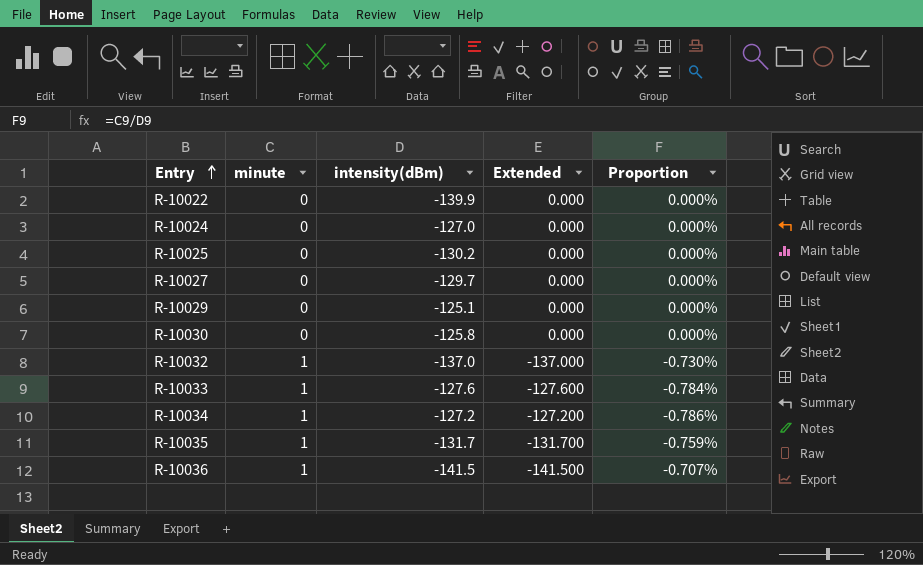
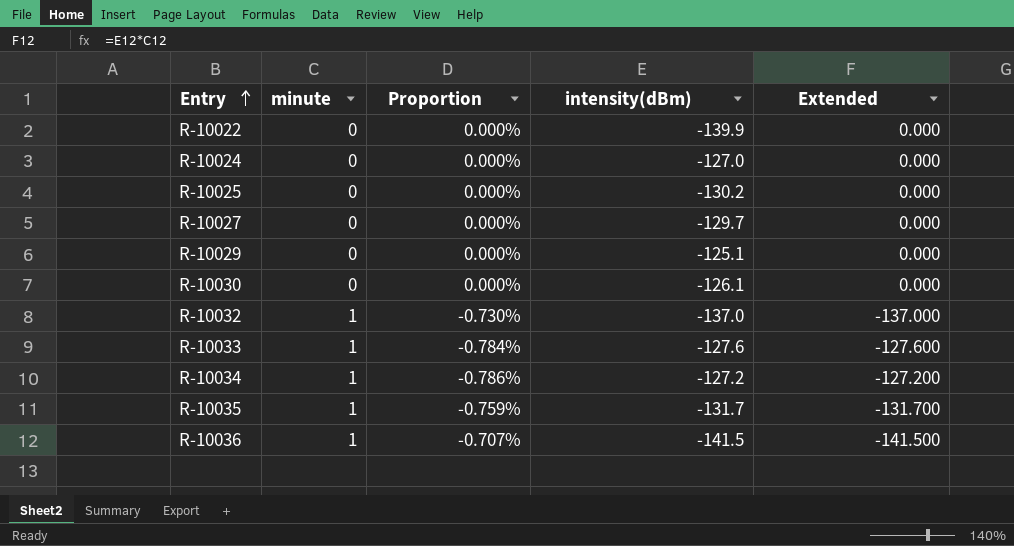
column Proportion | position: 5 -> 3
R-10030 | intensity(dBm): -125.8 -> -126.1

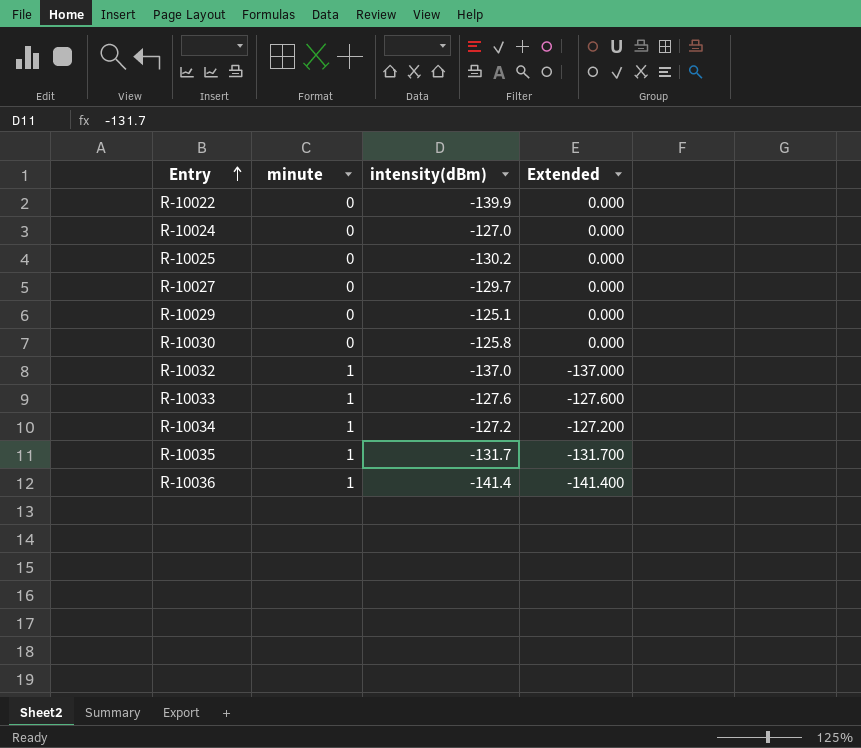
column Proportion | formula: [minute] / [intensity(dBm)] -> none
R-10030 | intensity(dBm): -126.1 -> -125.8
R-10036 | intensity(dBm): -141.5 -> -141.4
R-10036 | Extended: -141.500 -> -141.400

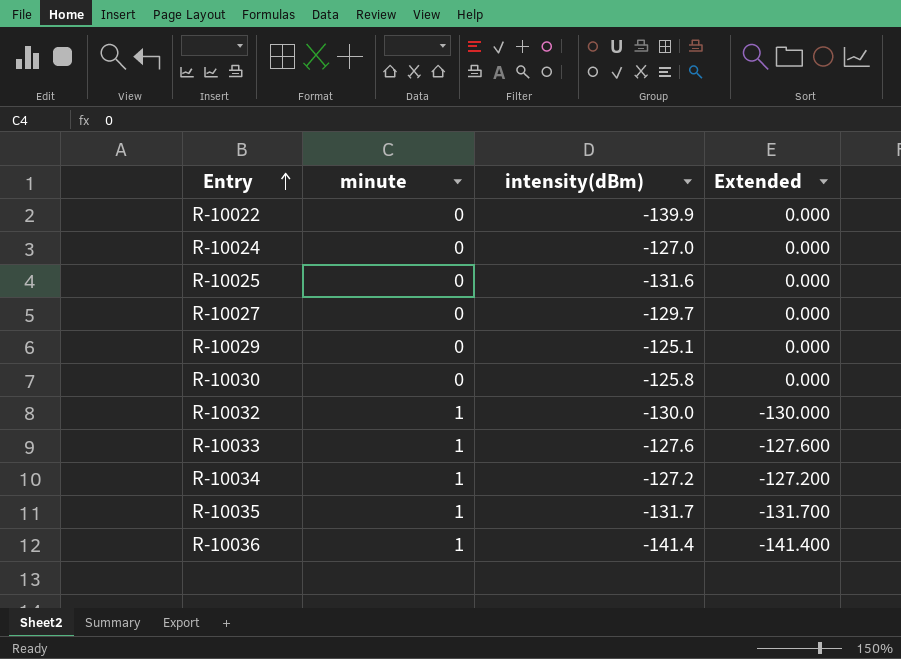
R-10025 | intensity(dBm): -130.2 -> -131.6
R-10032 | intensity(dBm): -137.0 -> -130.0
R-10032 | Extended: -137.000 -> -130.000

